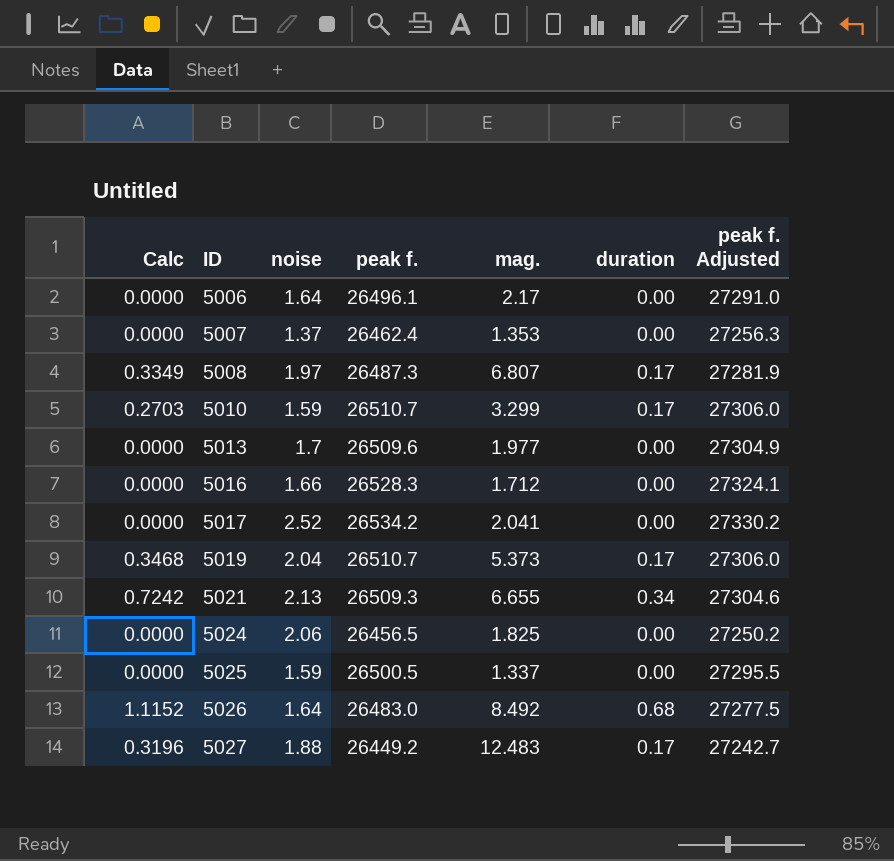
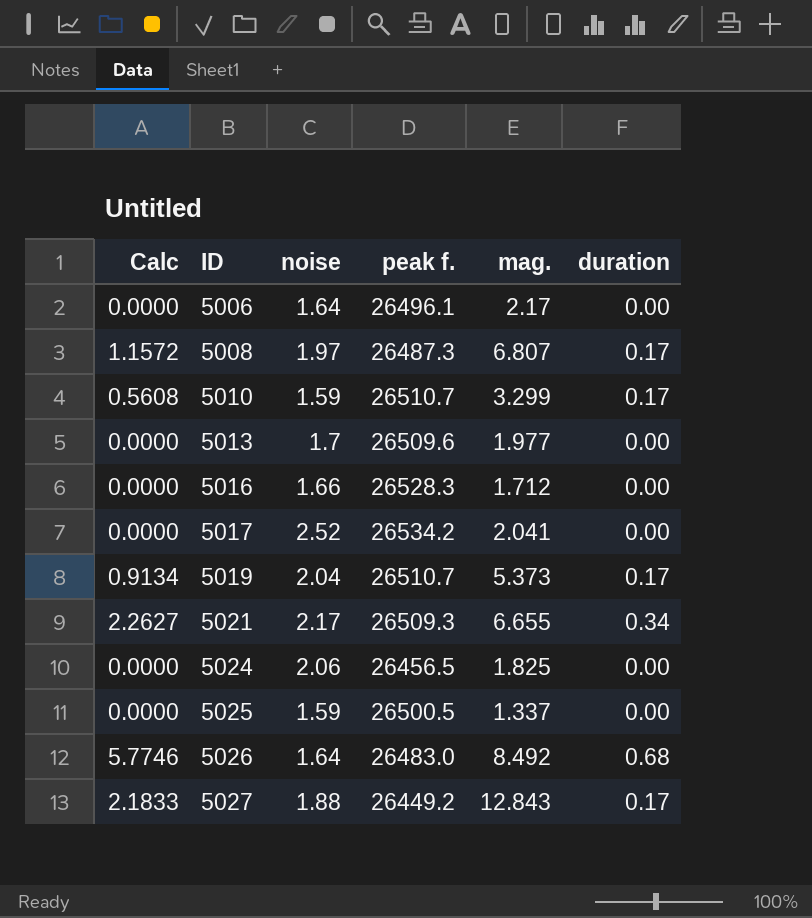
column peak f. Adjusted | formula: [peak f.] * 1.03 -> none
column Calc | formula: [noise] * [duration] -> [mag.] * [duration]
row 5007: 0.0000 | 1.37 | 26462.4 | 1.353 | 0.00 | 27256.3 -> none
5021 | noise: 2.13 -> 2.17
5027 | mag.: 12.483 -> 12.843

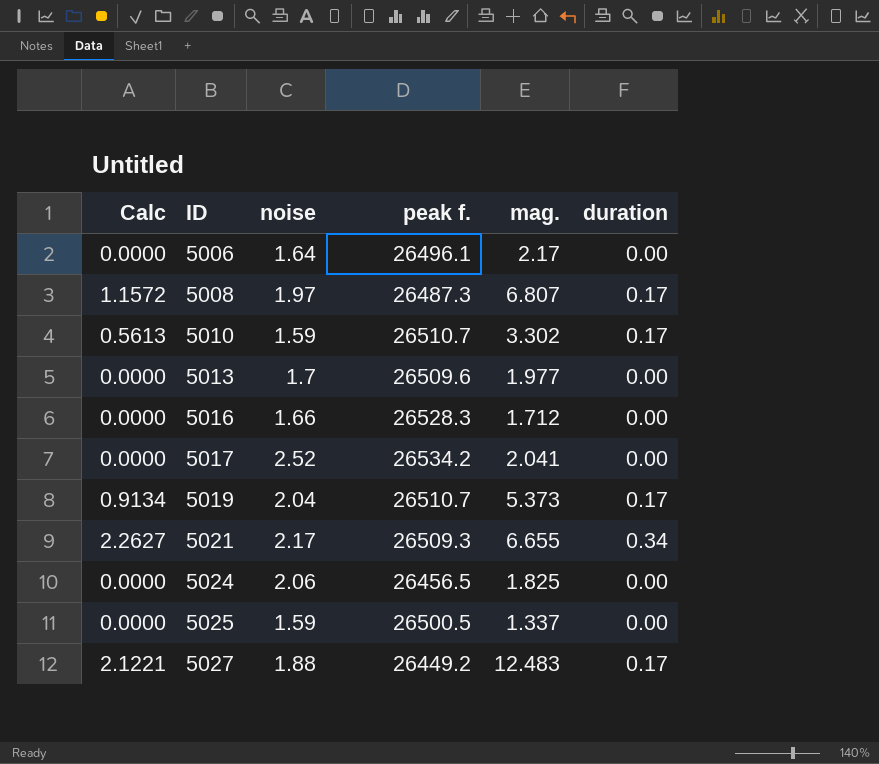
row 5026: 5.7746 | 1.64 | 26483.0 | 8.492 | 0.68 -> none
5010 | Calc: 0.5608 -> 0.5613
5010 | mag.: 3.299 -> 3.302
5027 | Calc: 2.1833 -> 2.1221
5027 | mag.: 12.843 -> 12.483

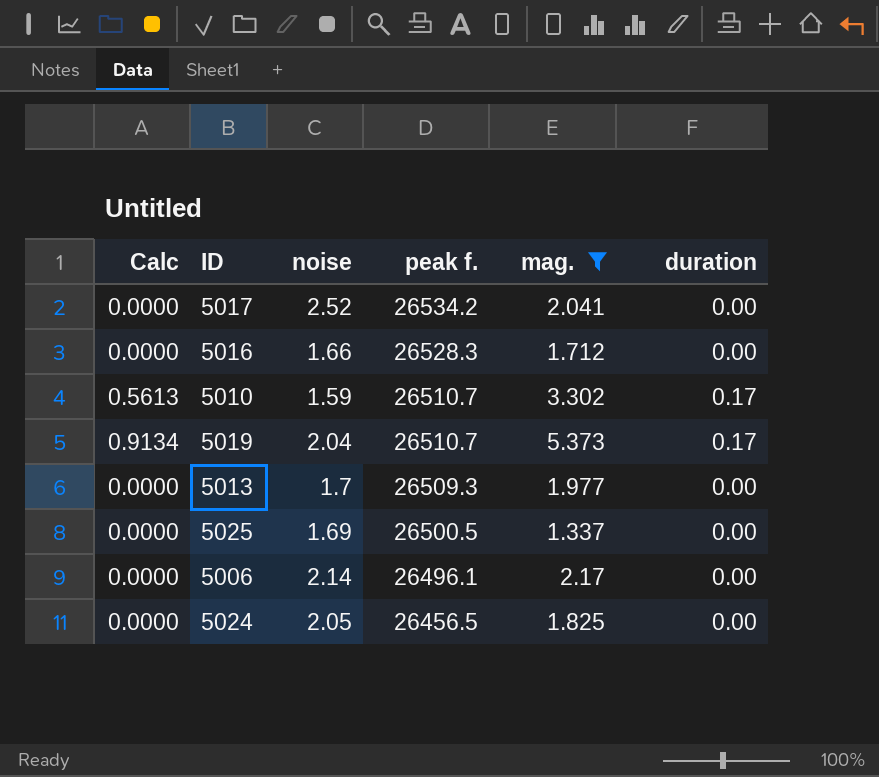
filter: none -> mag. <= 5.373
row order: ID ascending -> peak f. descending
5013 | peak f.: 26509.6 -> 26509.3
5025 | noise: 1.59 -> 1.69
5006 | noise: 1.64 -> 2.14
5024 | noise: 2.06 -> 2.05

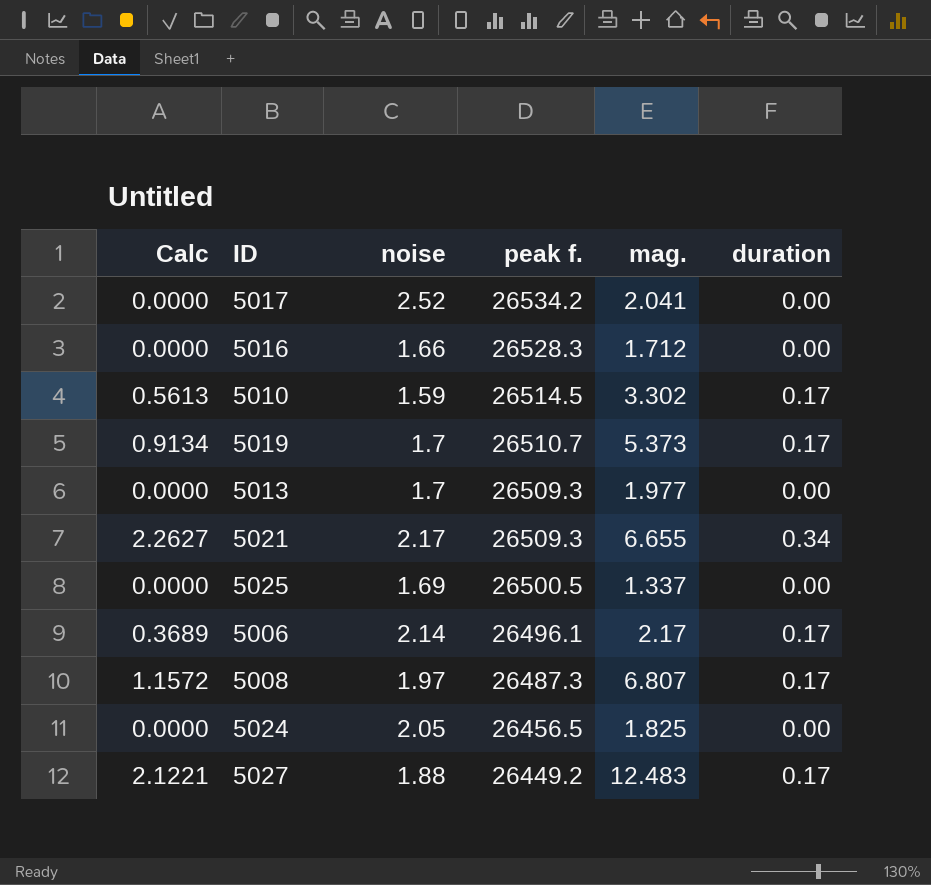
filter: mag. <= 5.373 -> none
5010 | peak f.: 26510.7 -> 26514.5
5019 | noise: 2.04 -> 1.7
5006 | Calc: 0.0000 -> 0.3689
5006 | duration: 0.00 -> 0.17

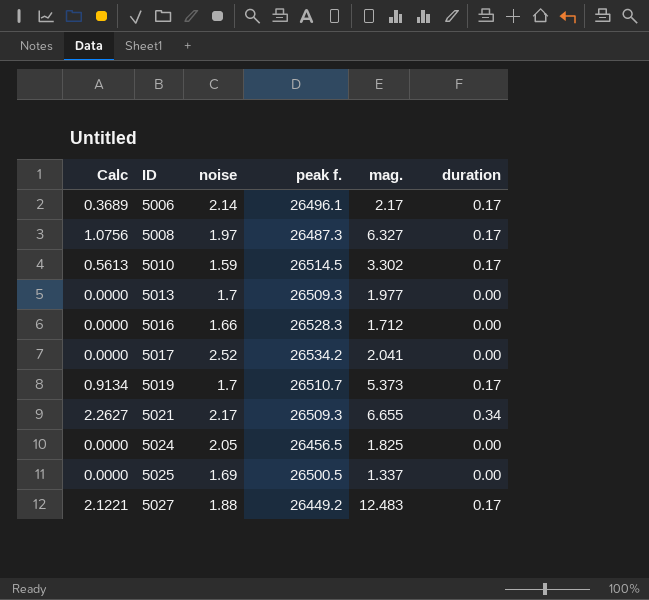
row order: peak f. descending -> ID ascending
5008 | Calc: 1.1572 -> 1.0756
5008 | mag.: 6.807 -> 6.327

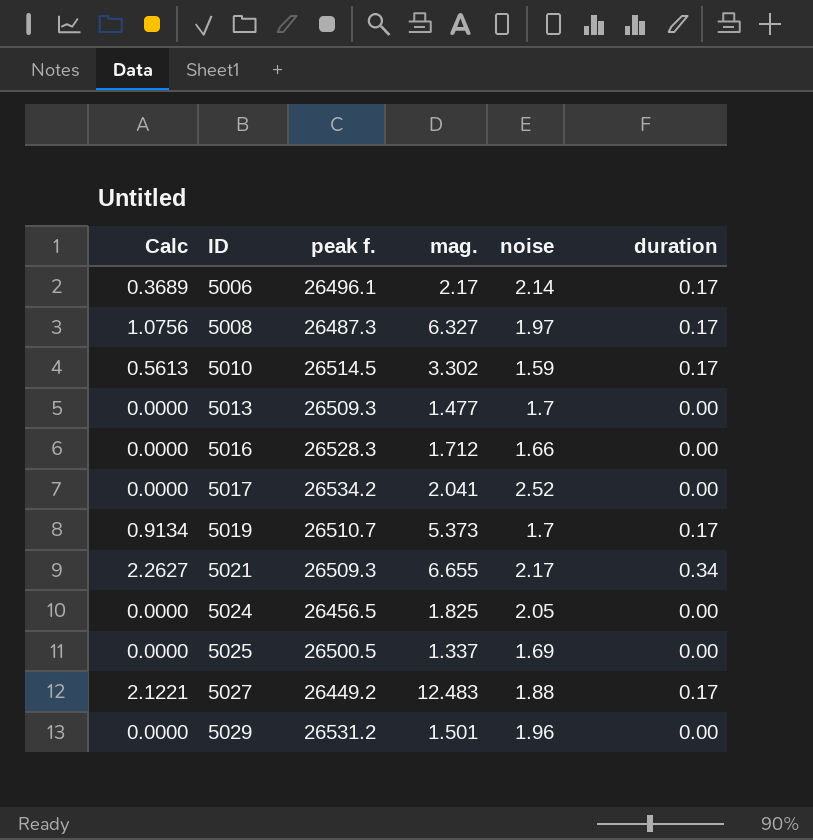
column noise | position: 3 -> 5
5013 | mag.: 1.977 -> 1.477
row 5029: none -> 0.0000 | 26531.2 | 1.501 | 1.96 | 0.00

